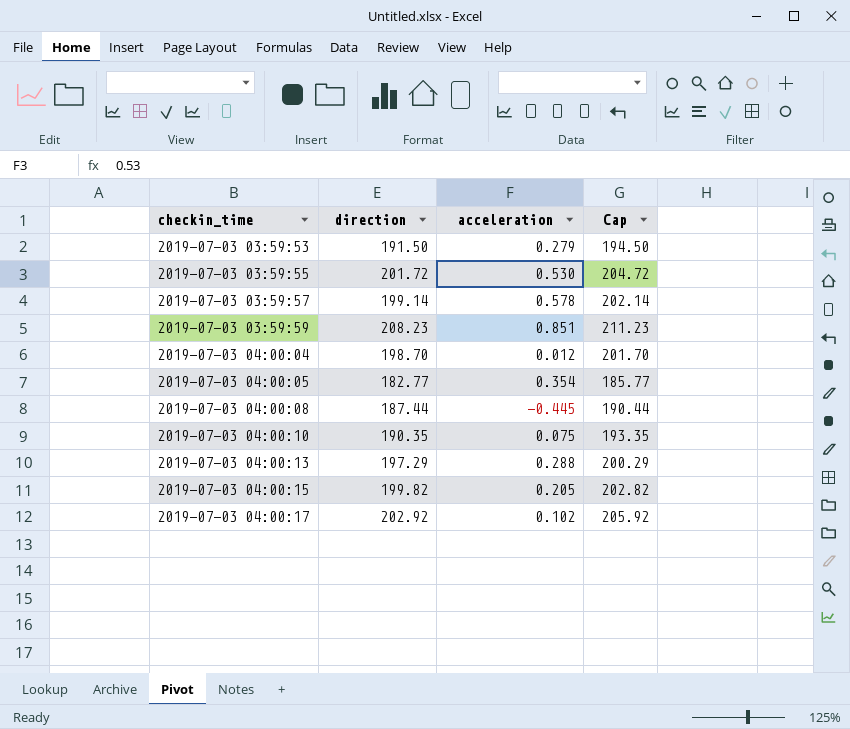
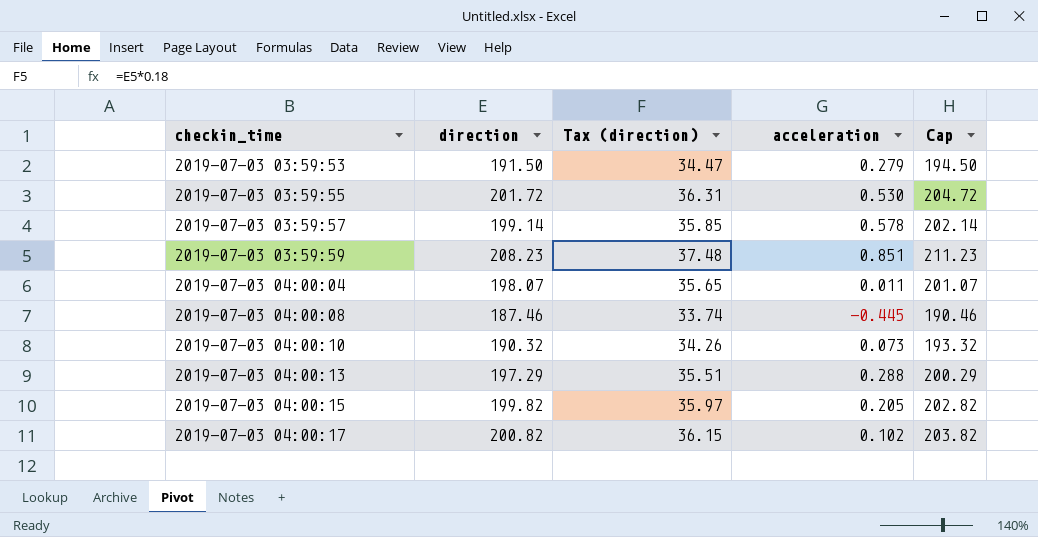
column Tax (direction) | formula: none -> [direction] * 0.18
row 2019-07-03 04:00:05: 182.77 | 0.354 | 185.77 -> none
2019-07-03 04:00:04 | direction: 198.70 -> 198.07
2019-07-03 04:00:04 | acceleration: 0.012 -> 0.011
2019-07-03 04:00:04 | Cap: 201.70 -> 201.07
2019-07-03 04:00:08 | direction: 187.44 -> 187.46
2019-07-03 04:00:08 | Cap: 190.44 -> 190.46
2019-07-03 04:00:10 | direction: 190.35 -> 190.32
2019-07-03 04:00:10 | acceleration: 0.075 -> 0.073
2019-07-03 04:00:10 | Cap: 193.35 -> 193.32
2019-07-03 04:00:17 | direction: 202.92 -> 200.82
2019-07-03 04:00:17 | Cap: 205.92 -> 203.82

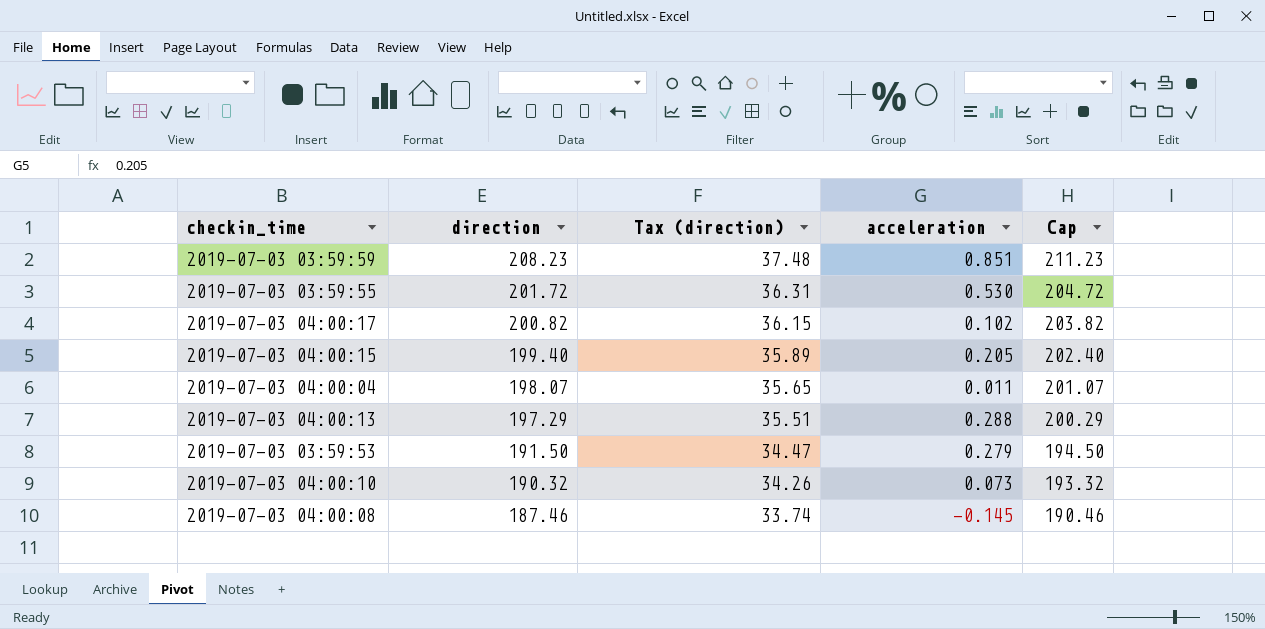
row order: checkin_time ascending -> direction descending
row 2019-07-03 03:59:57: 199.14 | 35.85 | 0.578 | 202.14 -> none
2019-07-03 04:00:15 | direction: 199.82 -> 199.40
2019-07-03 04:00:15 | Tax (direction): 35.97 -> 35.89
2019-07-03 04:00:15 | Cap: 202.82 -> 202.40
2019-07-03 04:00:08 | acceleration: -0.445 -> -0.145

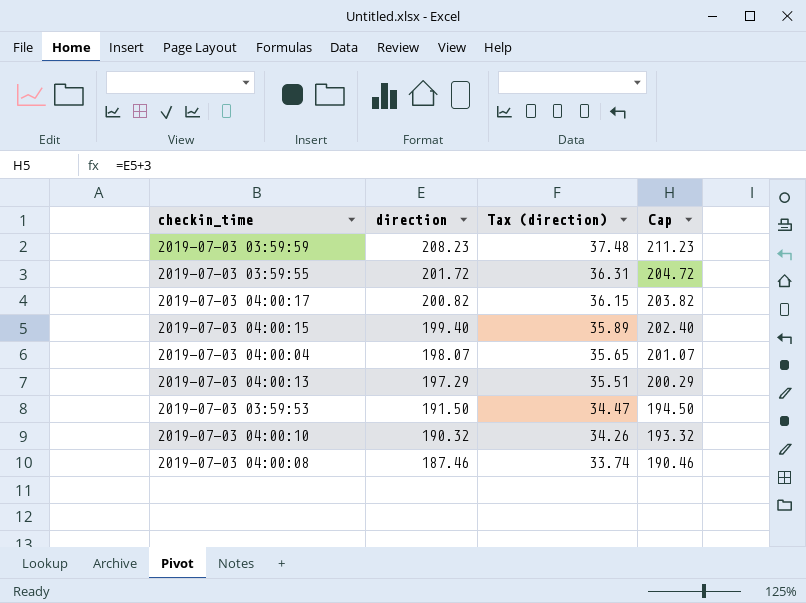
column acceleration | position: 4 -> none

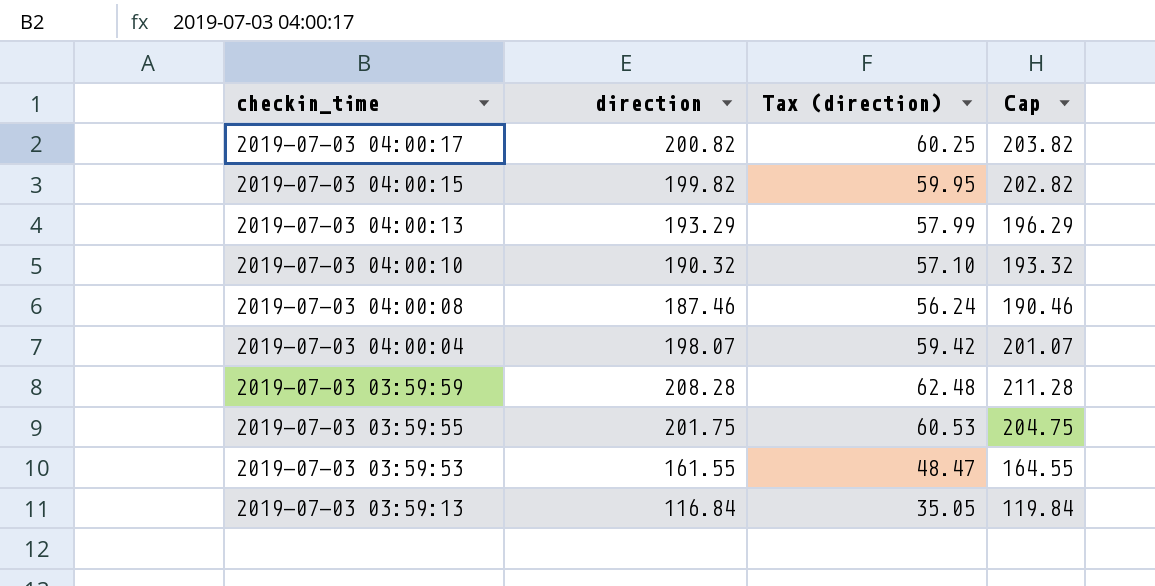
row order: direction descending -> checkin_time descending
column Tax (direction) | formula: [direction] * 0.18 -> [direction] * 0.3
2019-07-03 04:00:15 | direction: 199.40 -> 199.82
2019-07-03 04:00:15 | Cap: 202.40 -> 202.82
2019-07-03 04:00:13 | direction: 197.29 -> 193.29
2019-07-03 04:00:13 | Cap: 200.29 -> 196.29
2019-07-03 03:59:59 | direction: 208.23 -> 208.28
2019-07-03 03:59:59 | Cap: 211.23 -> 211.28
2019-07-03 03:59:55 | direction: 201.72 -> 201.75
2019-07-03 03:59:55 | Cap: 204.72 -> 204.75
2019-07-03 03:59:53 | direction: 191.50 -> 161.55
2019-07-03 03:59:53 | Cap: 194.50 -> 164.55
row 2019-07-03 03:59:13: none -> 116.84 | 35.05 | 119.84

